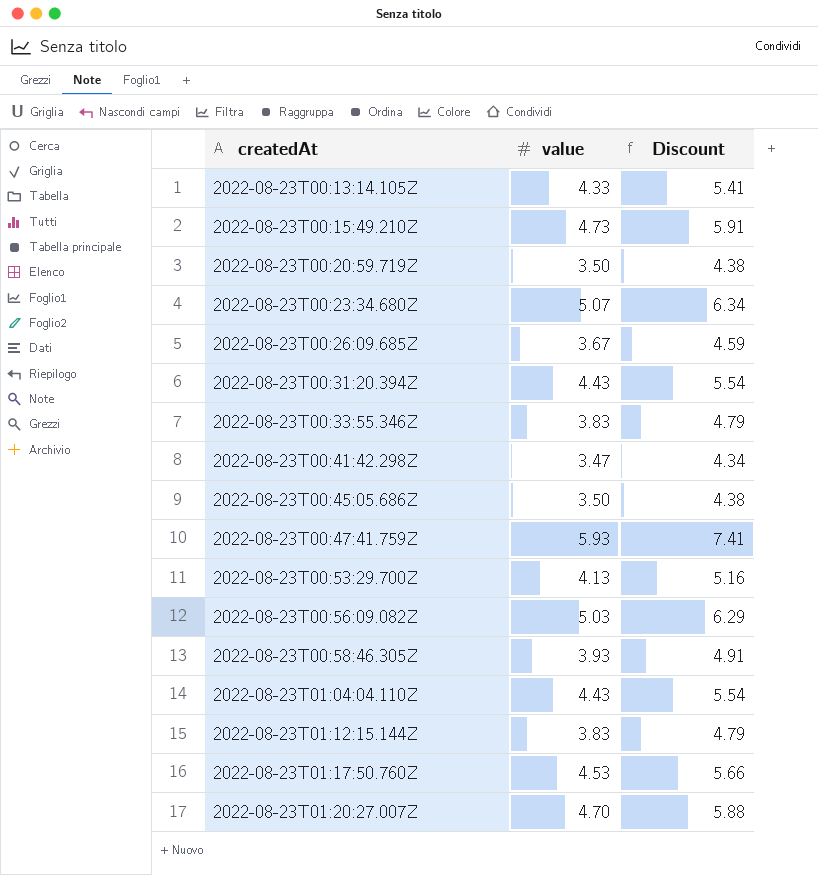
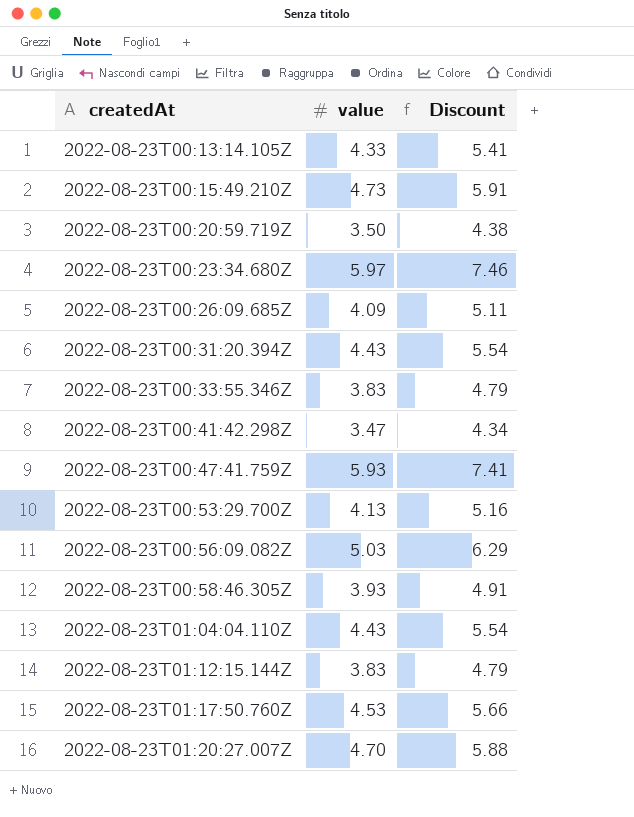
row 2022-08-23T00:45:05.686Z: 3.50 | 4.38 -> none
2022-08-23T00:23:34.680Z | value: 5.07 -> 5.97
2022-08-23T00:23:34.680Z | Discount: 6.34 -> 7.46
2022-08-23T00:26:09.685Z | value: 3.67 -> 4.09
2022-08-23T00:26:09.685Z | Discount: 4.59 -> 5.11

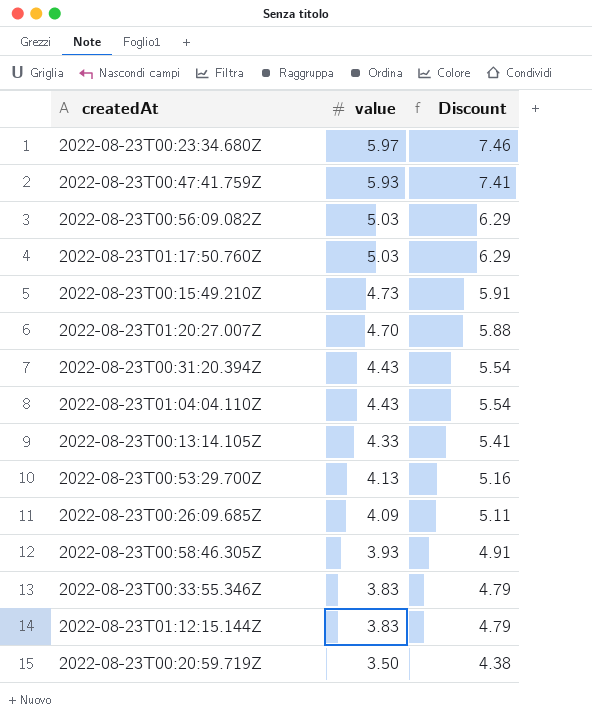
row order: createdAt ascending -> value descending
row 2022-08-23T00:41:42.298Z: 3.47 | 4.34 -> none
2022-08-23T01:17:50.760Z | value: 4.53 -> 5.03
2022-08-23T01:17:50.760Z | Discount: 5.66 -> 6.29

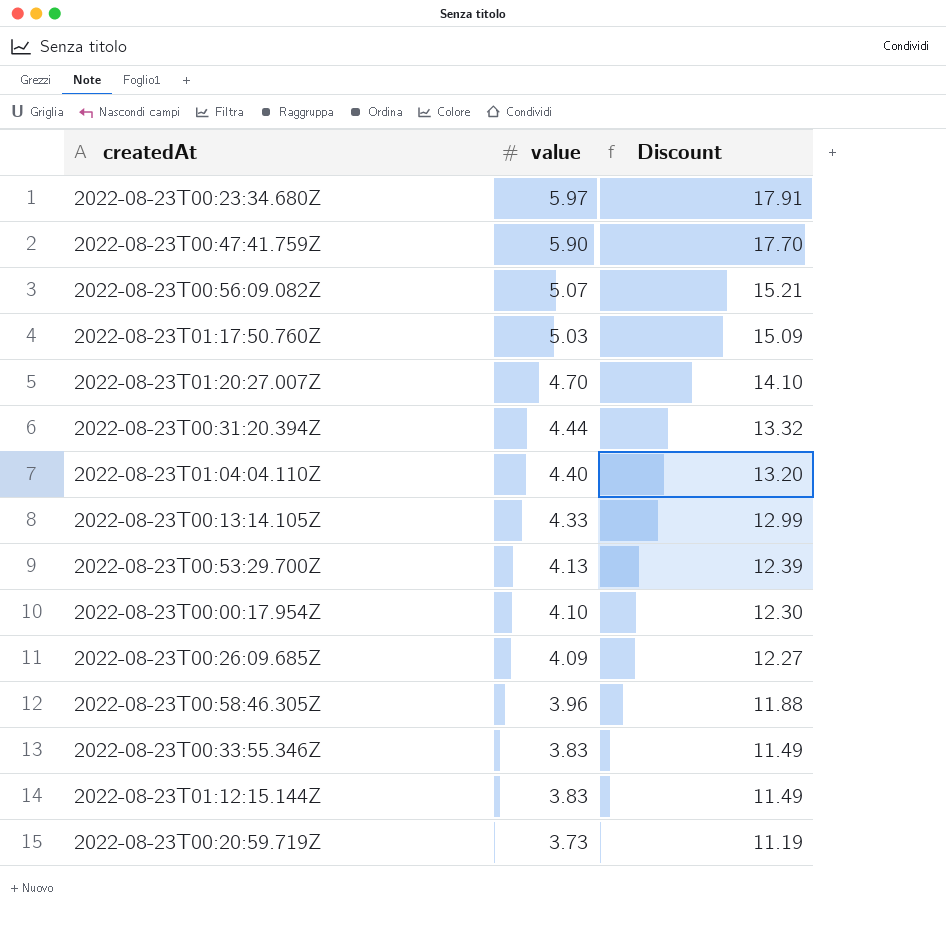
column Discount | formula: [value] * 1.25 -> [value] * 3
row 2022-08-23T00:15:49.210Z: 4.73 | 5.91 -> none
2022-08-23T00:47:41.759Z | value: 5.93 -> 5.90
2022-08-23T00:56:09.082Z | value: 5.03 -> 5.07
2022-08-23T00:31:20.394Z | value: 4.43 -> 4.44
2022-08-23T01:04:04.110Z | value: 4.43 -> 4.40
row 2022-08-23T00:00:17.954Z: none -> 4.10 | 12.30
2022-08-23T00:58:46.305Z | value: 3.93 -> 3.96
2022-08-23T00:20:59.719Z | value: 3.50 -> 3.73

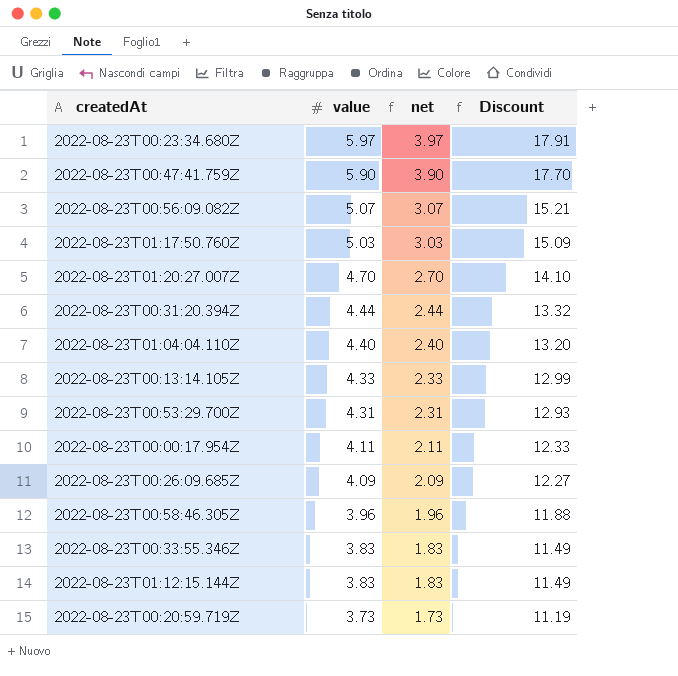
column net | formula: none -> [value] - 2
2022-08-23T00:53:29.700Z | value: 4.13 -> 4.31
2022-08-23T00:53:29.700Z | Discount: 12.39 -> 12.93
2022-08-23T00:00:17.954Z | value: 4.10 -> 4.11
2022-08-23T00:00:17.954Z | Discount: 12.30 -> 12.33

